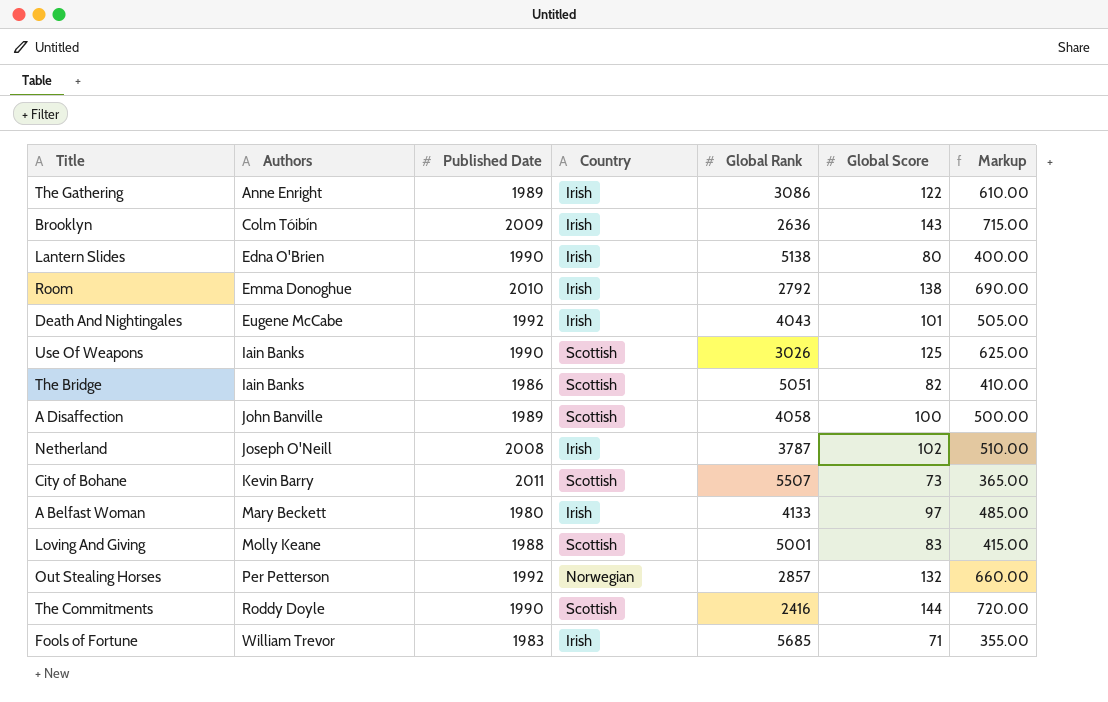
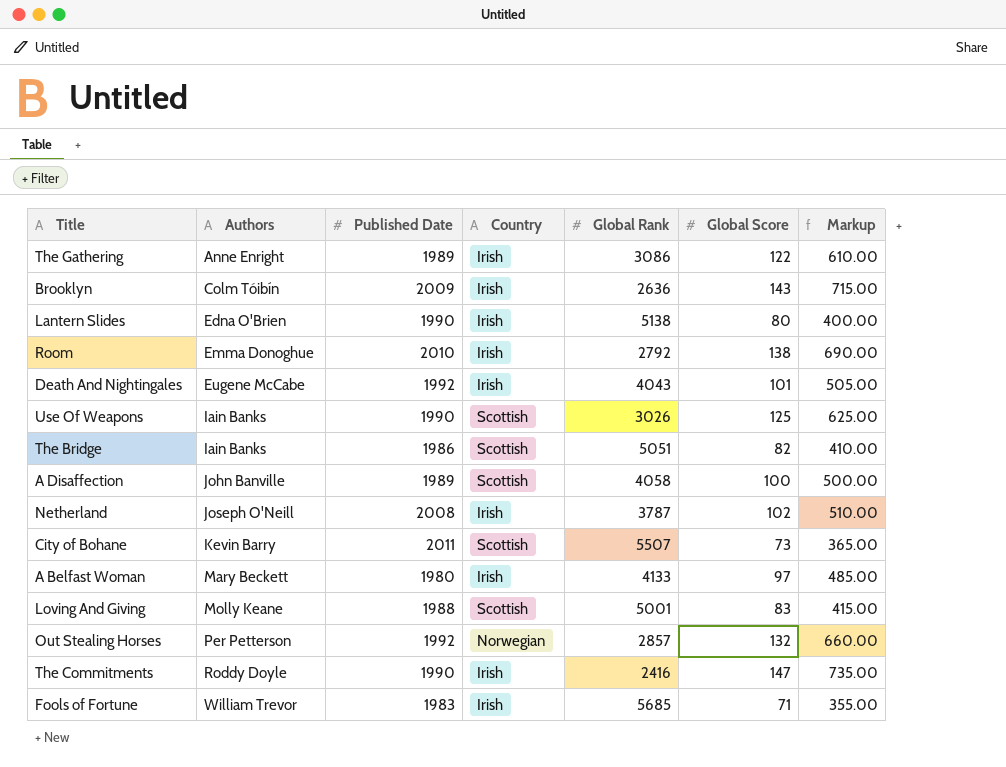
The Commitments | Country: Scottish -> Irish
The Commitments | Global Score: 144 -> 147
The Commitments | Markup: 720.00 -> 735.00

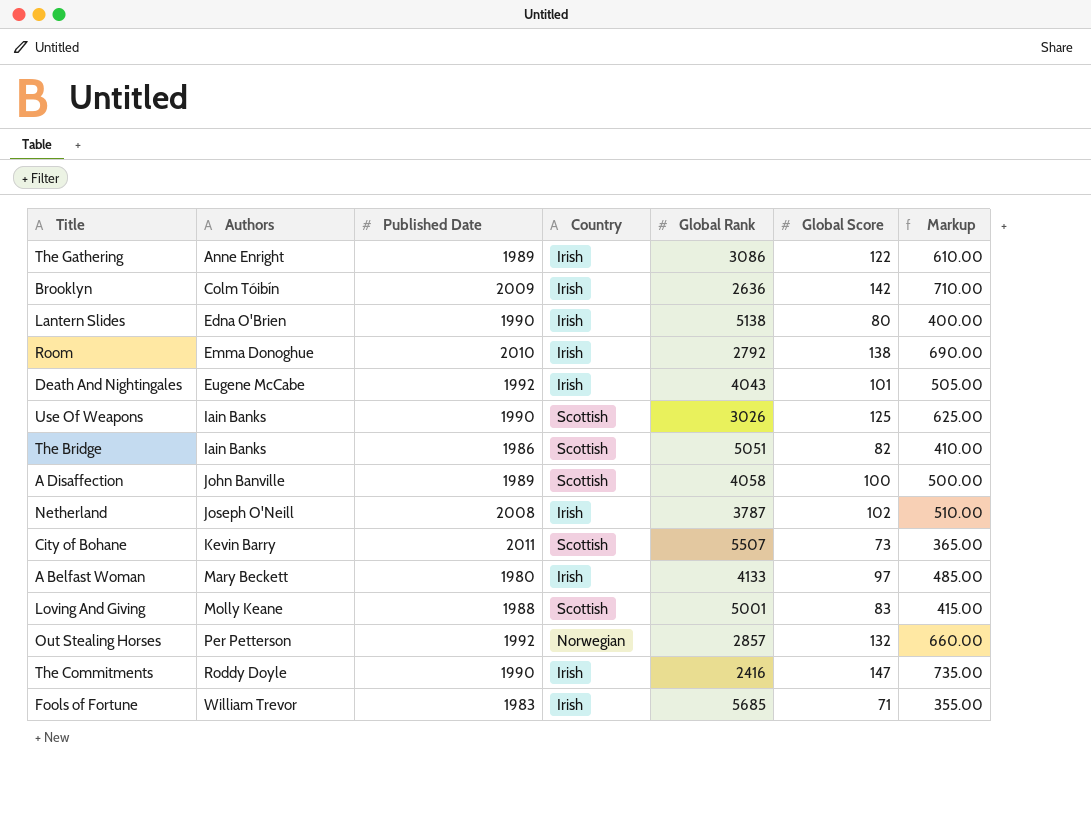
Brooklyn | Global Score: 143 -> 142
Brooklyn | Markup: 715.00 -> 710.00

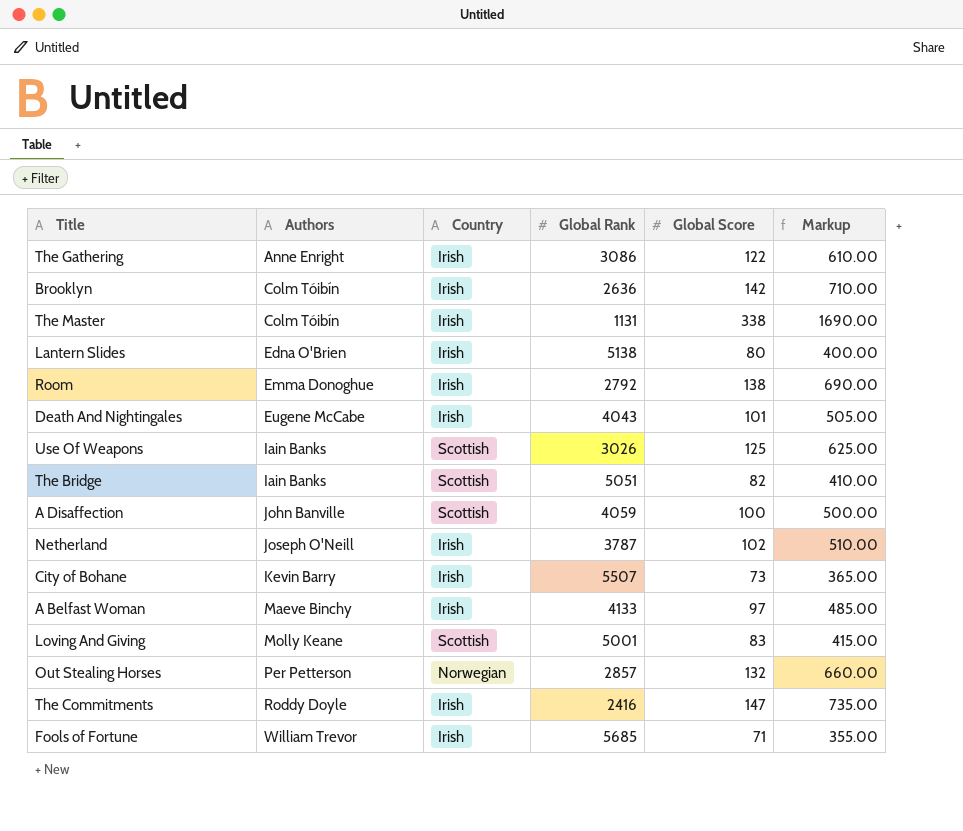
column Published Date | position: 3 -> none
row The Master: none -> Colm Tóibín | Irish | 1131 | 338 | 1690.00
A Disaffection | Global Rank: 4058 -> 4059
City of Bohane | Country: Scottish -> Irish
A Belfast Woman | Authors: Mary Beckett -> Maeve Binchy

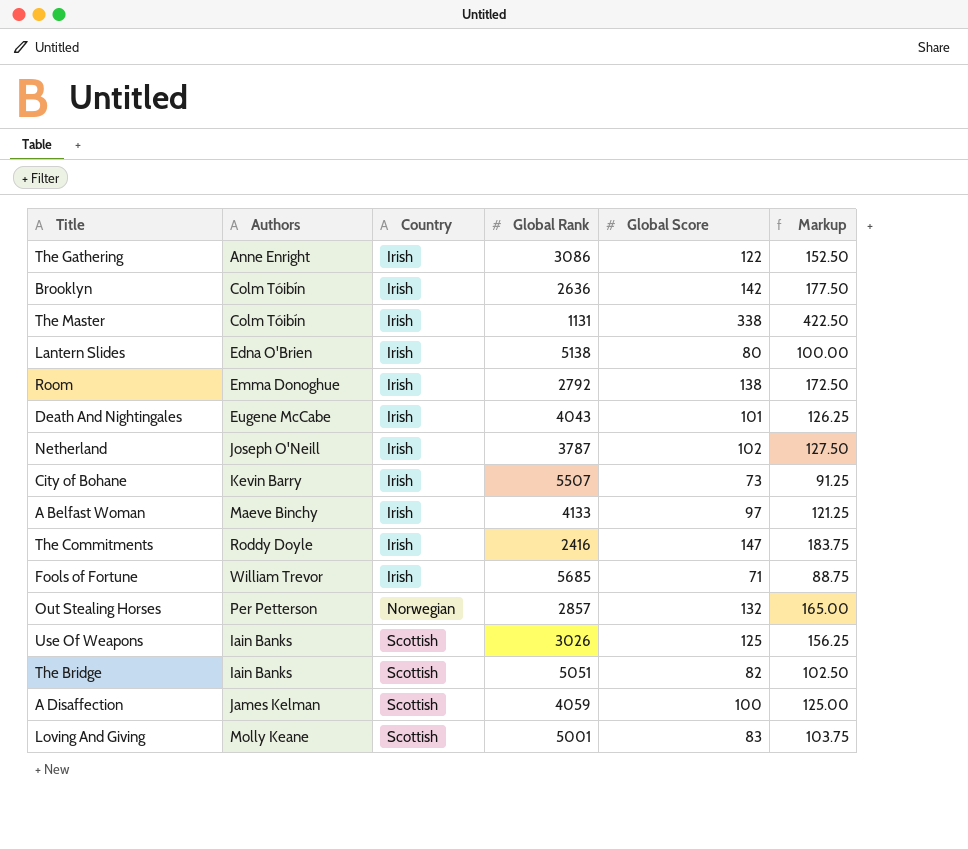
row order: Authors ascending -> Country ascending
column Markup | formula: [Global Score] * 5 -> [Global Score] * 1.25
A Disaffection | Authors: John Banville -> James Kelman

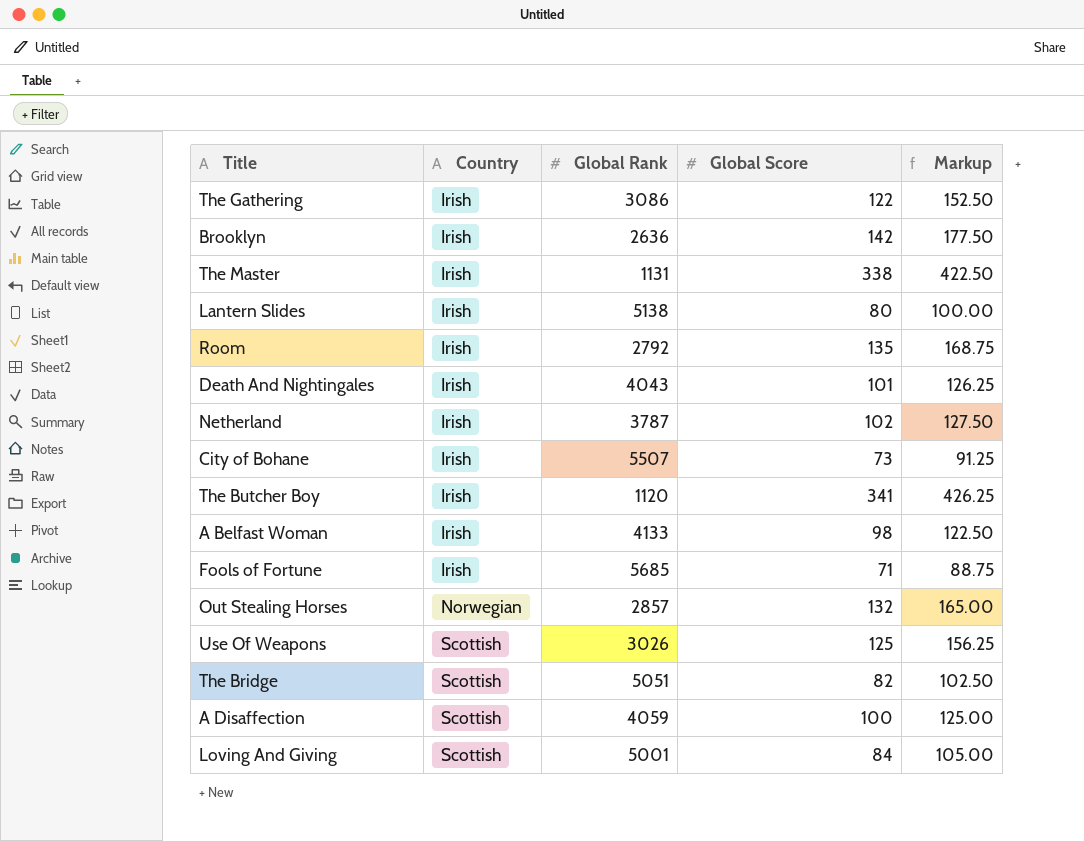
column Authors | position: 2 -> none
row The Commitments: Roddy Doyle | Irish | 2416 | 147 | 183.75 -> none
Room | Global Score: 138 -> 135
Room | Markup: 172.50 -> 168.75
row The Butcher Boy: none -> Irish | 1120 | 341 | 426.25
A Belfast Woman | Global Score: 97 -> 98
A Belfast Woman | Markup: 121.25 -> 122.50
Loving And Giving | Global Score: 83 -> 84
Loving And Giving | Markup: 103.75 -> 105.00

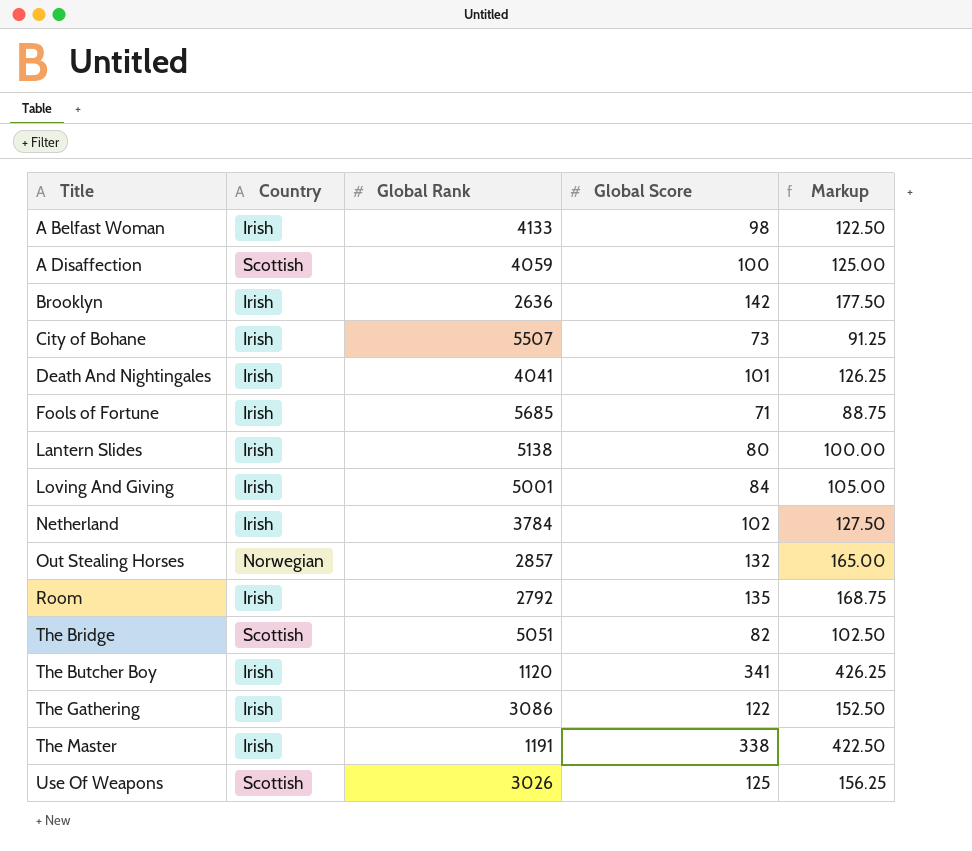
row order: Country ascending -> Title ascending
Death And Nightingales | Global Rank: 4043 -> 4041
Loving And Giving | Country: Scottish -> Irish
Netherland | Global Rank: 3787 -> 3784
The Master | Global Rank: 1131 -> 1191

